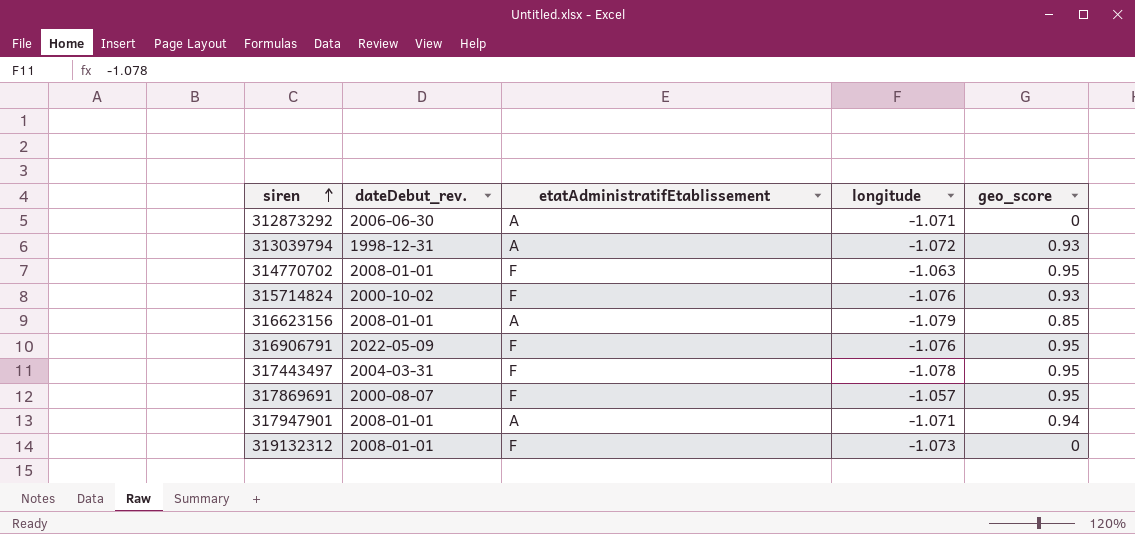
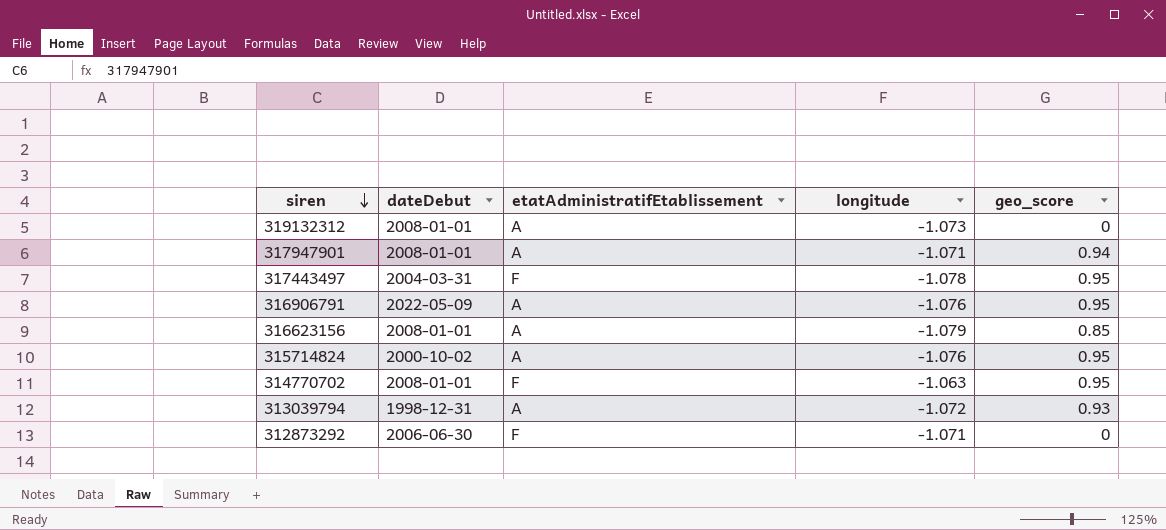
row order: siren ascending -> siren descending
column name: dateDebut_rev. -> dateDebut
row 317869691: 2000-08-07 | F | -1.057 | 0.95 -> none
319132312 | etatAdministratifEtablissement: F -> A
316906791 | etatAdministratifEtablissement: F -> A
315714824 | etatAdministratifEtablissement: F -> A
315714824 | geo_score: 0.93 -> 0.95
312873292 | etatAdministratifEtablissement: A -> F

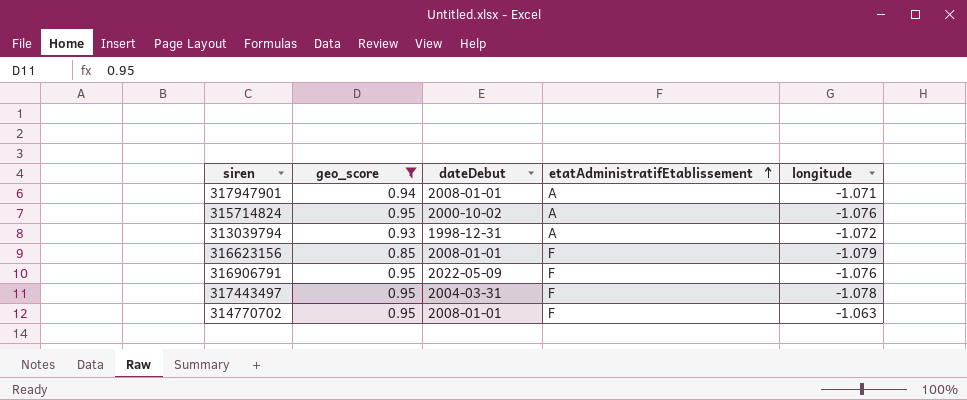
filter: none -> geo_score != 0
row order: siren descending -> etatAdministratifEtablissement ascending
column geo_score | position: 5 -> 2
316623156 | etatAdministratifEtablissement: A -> F
316906791 | etatAdministratifEtablissement: A -> F

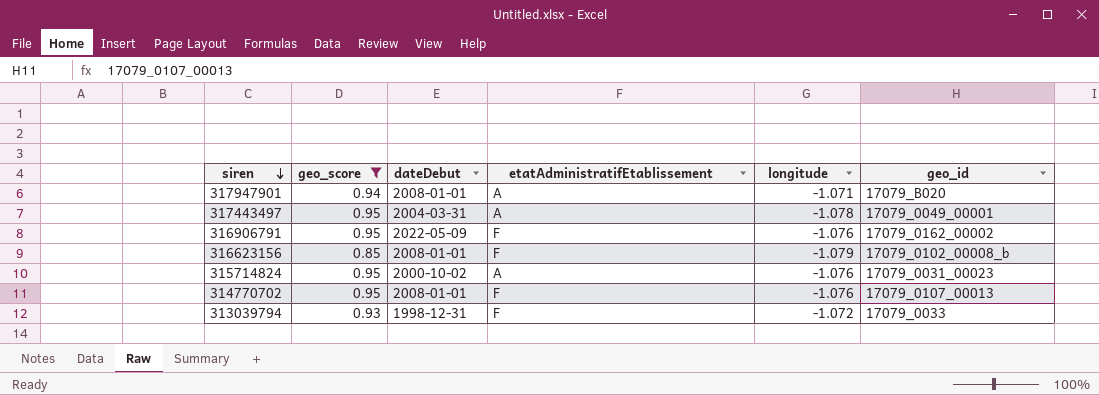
row order: etatAdministratifEtablissement ascending -> siren descending
column geo_id | position: none -> 6
317443497 | etatAdministratifEtablissement: F -> A
314770702 | longitude: -1.063 -> -1.076
313039794 | etatAdministratifEtablissement: A -> F

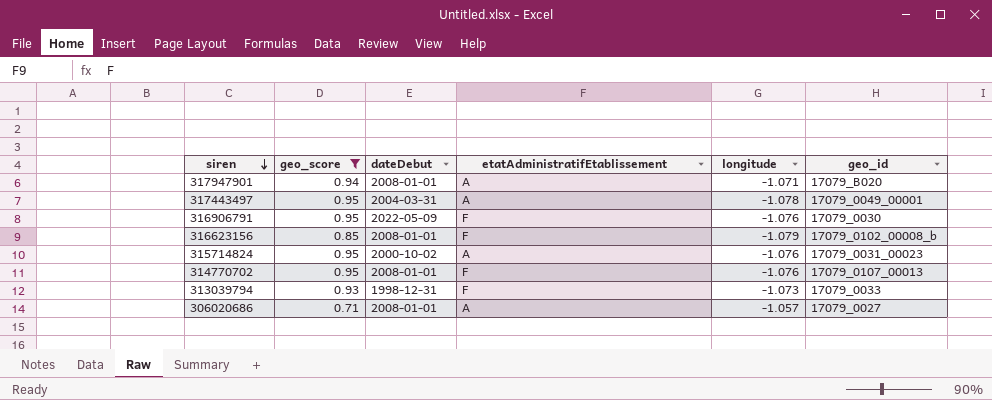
316906791 | geo_id: 17079_0162_00002 -> 17079_0030
313039794 | longitude: -1.072 -> -1.073
row 306020686: none -> 0.71 | 2008-01-01 | A | -1.057 | 17079_0027

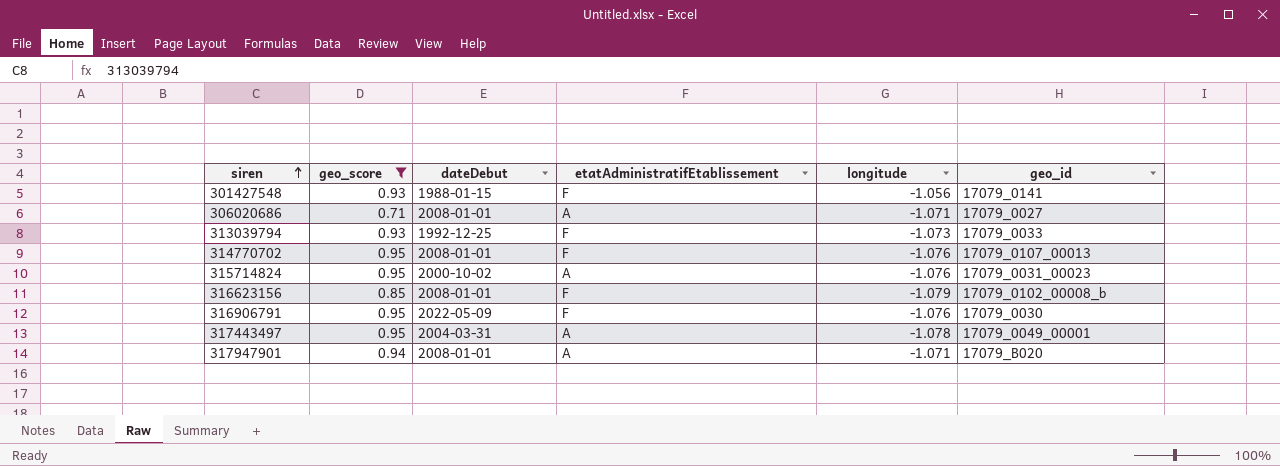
row order: siren descending -> siren ascending
row 301427548: none -> 0.93 | 1988-01-15 | F | -1.056 | 17079_0141
306020686 | longitude: -1.057 -> -1.071
313039794 | dateDebut: 1998-12-31 -> 1992-12-25

